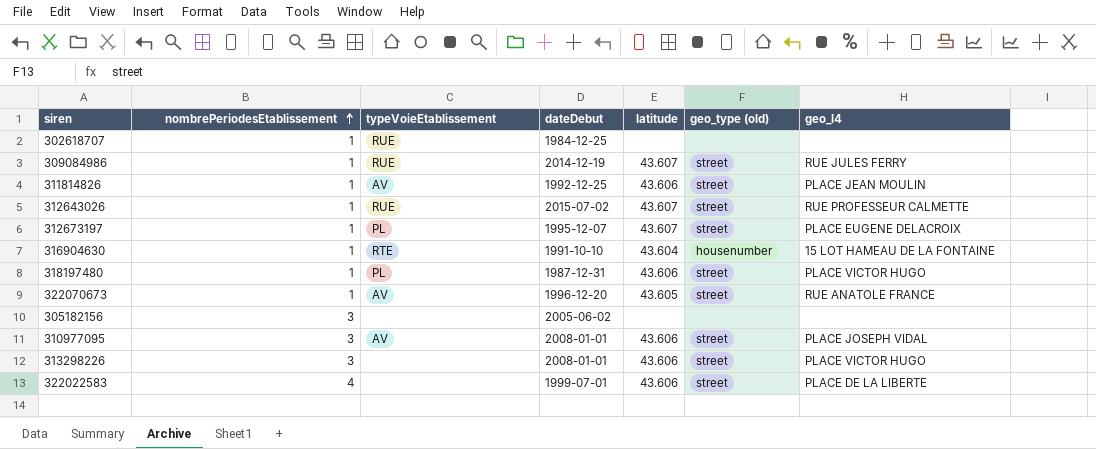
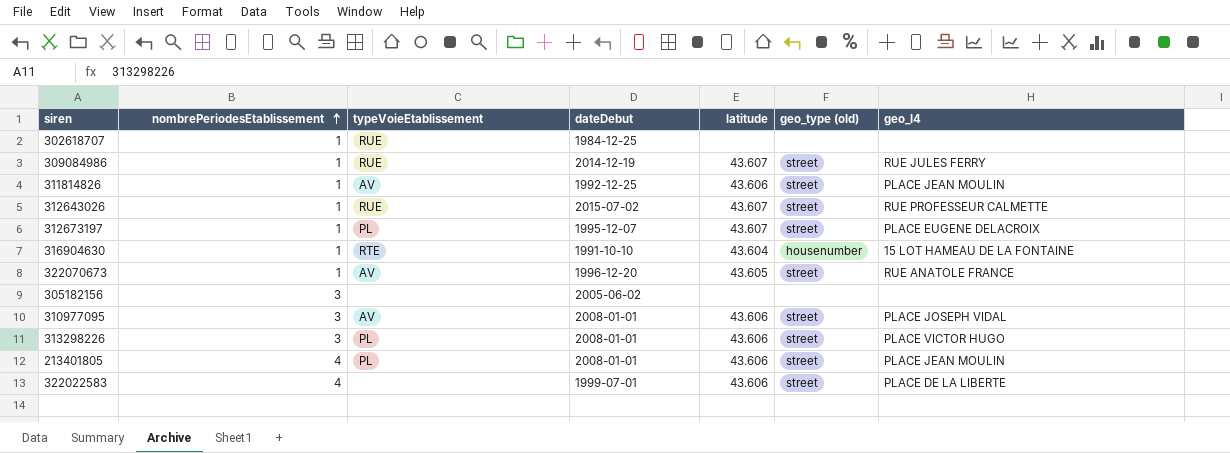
row 318197480: 1 | PL | 1987-12-31 | 43.606 | street | PLACE VICTOR HUGO -> none
313298226 | typeVoieEtablissement: none -> PL
row 213401805: none -> 4 | PL | 2008-01-01 | 43.606 | street | PLACE JEAN MOULIN

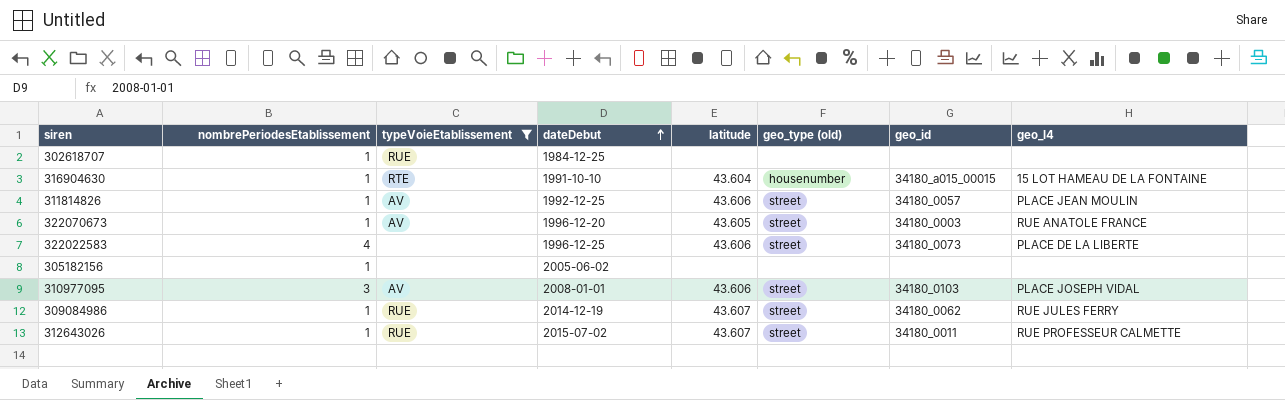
filter: none -> typeVoieEtablissement != PL
row order: nombrePeriodesEtablissement ascending -> dateDebut ascending
column geo_id | position: none -> 7
322022583 | dateDebut: 1999-07-01 -> 1996-12-25
305182156 | nombrePeriodesEtablissement: 3 -> 1

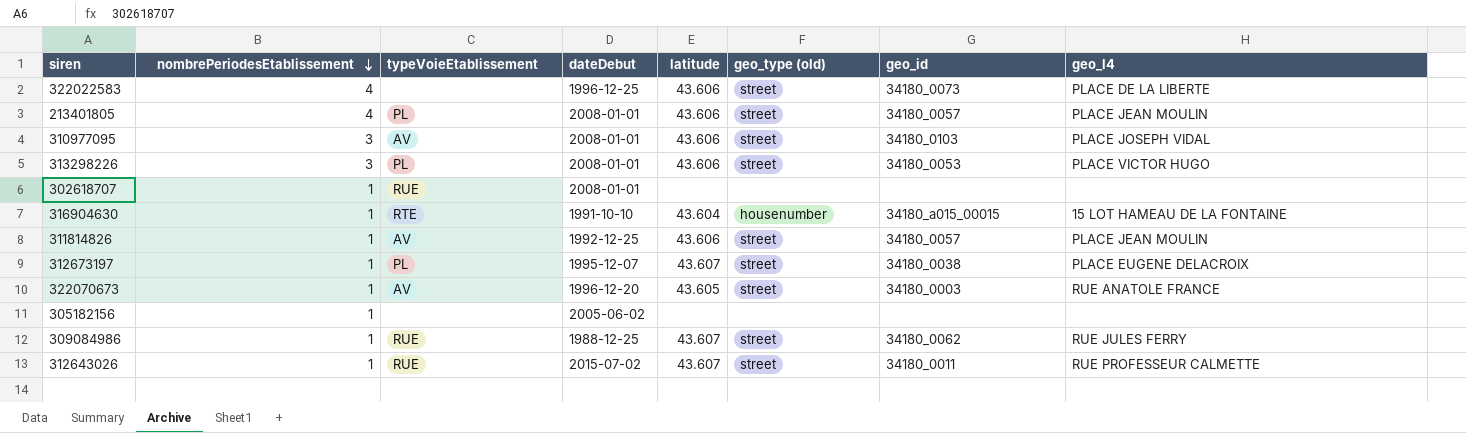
filter: typeVoieEtablissement != PL -> none
row order: dateDebut ascending -> nombrePeriodesEtablissement descending
302618707 | dateDebut: 1984-12-25 -> 2008-01-01
309084986 | dateDebut: 2014-12-19 -> 1988-12-25

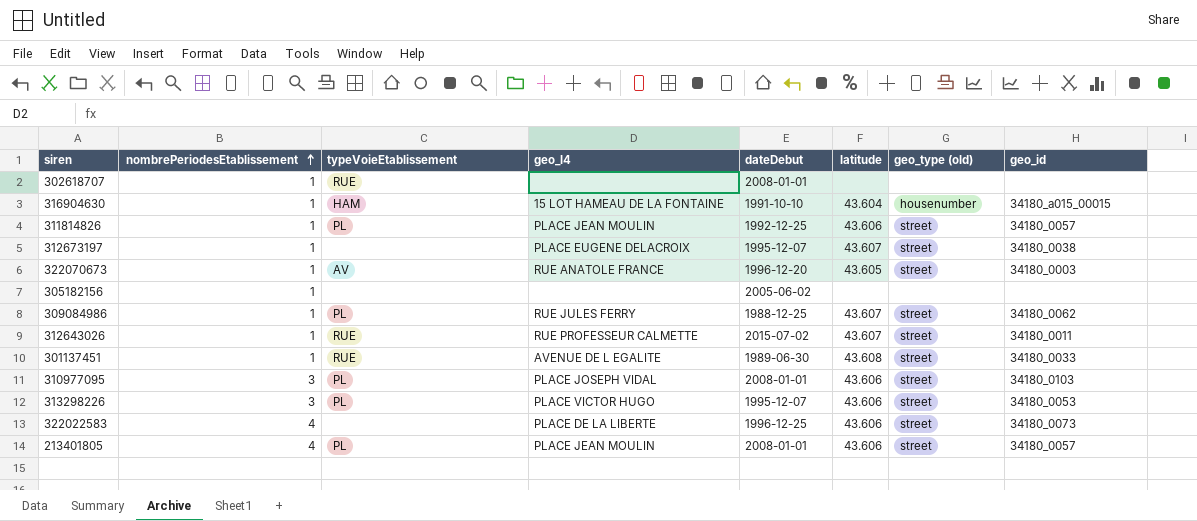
row order: nombrePeriodesEtablissement descending -> nombrePeriodesEtablissement ascending
column geo_l4 | position: 8 -> 4
316904630 | typeVoieEtablissement: RTE -> HAM
311814826 | typeVoieEtablissement: AV -> PL
312673197 | typeVoieEtablissement: PL -> none
309084986 | typeVoieEtablissement: RUE -> PL
row 301137451: none -> 1 | RUE | AVENUE DE L EGALITE | 1989-06-30 | 43.608 | street | 34180_0033
310977095 | typeVoieEtablissement: AV -> PL
313298226 | dateDebut: 2008-01-01 -> 1995-12-07

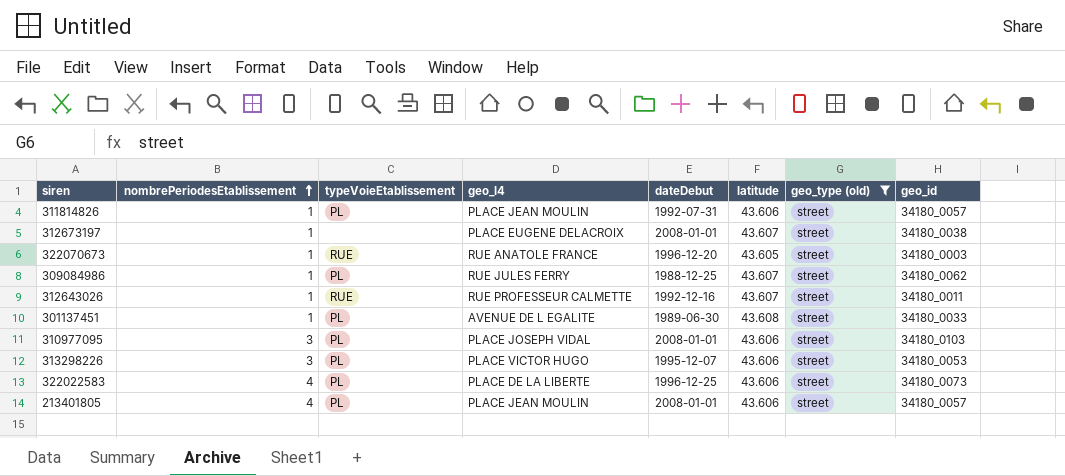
filter: none -> geo_type (old) = street
311814826 | dateDebut: 1992-12-25 -> 1992-07-31
312673197 | dateDebut: 1995-12-07 -> 2008-01-01
322070673 | typeVoieEtablissement: AV -> RUE
312643026 | dateDebut: 2015-07-02 -> 1992-12-16
301137451 | typeVoieEtablissement: RUE -> PL
322022583 | typeVoieEtablissement: none -> PL

